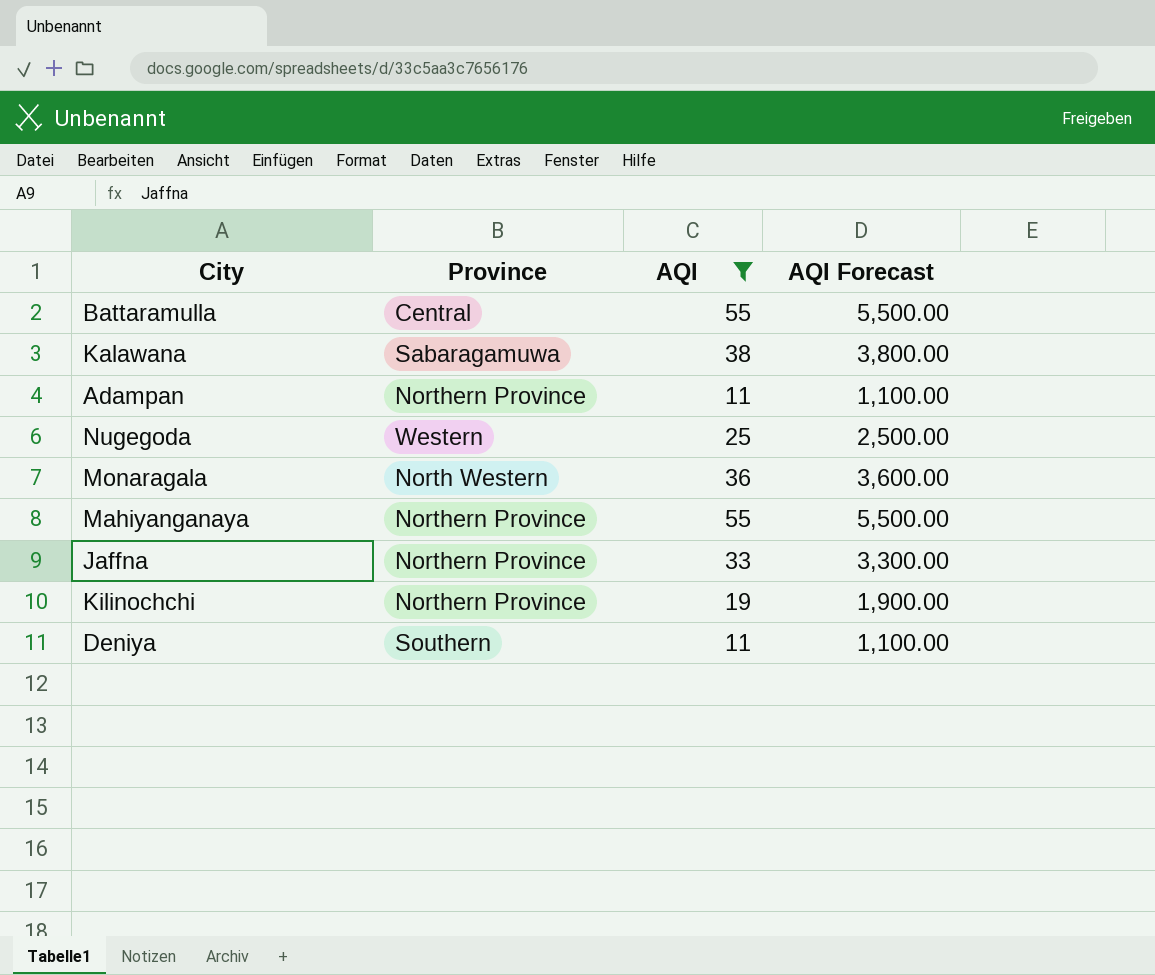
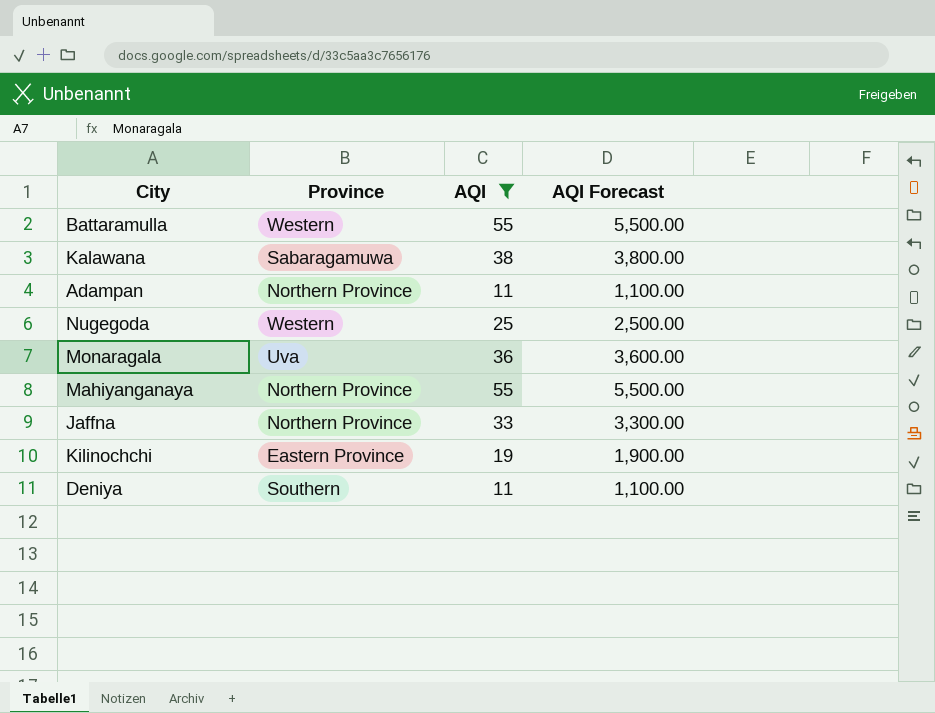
Battaramulla | Province: Central -> Western
Monaragala | Province: North Western -> Uva
Kilinochchi | Province: Northern Province -> Eastern Province

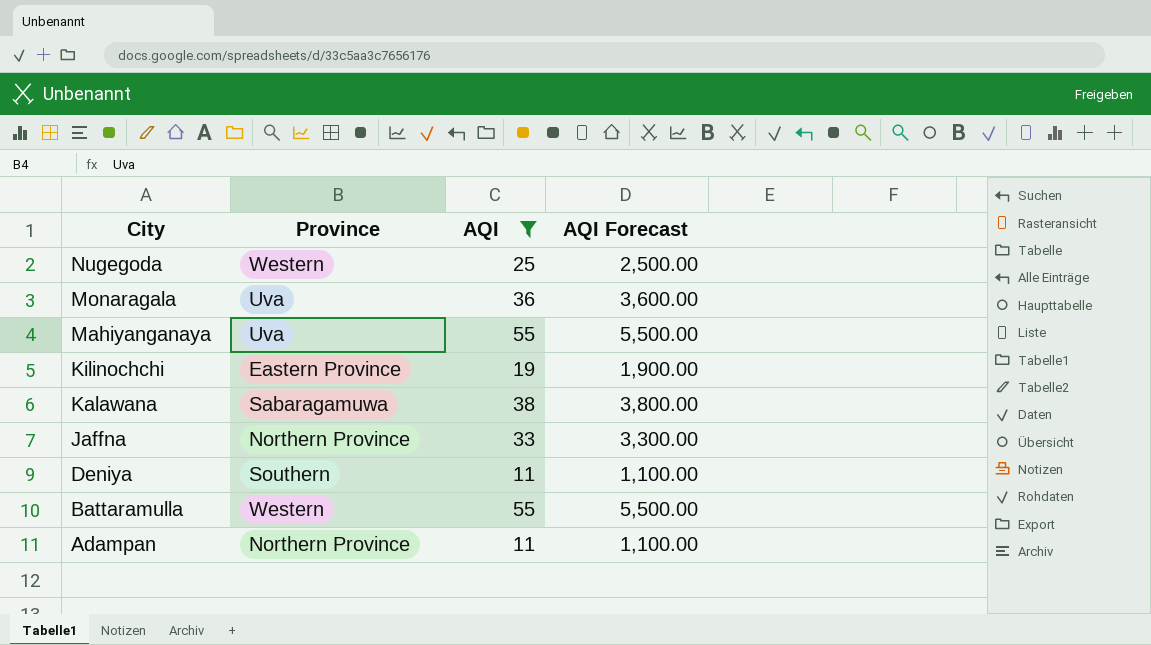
row order: none -> City descending
Mahiyanganaya | Province: Northern Province -> Uva

